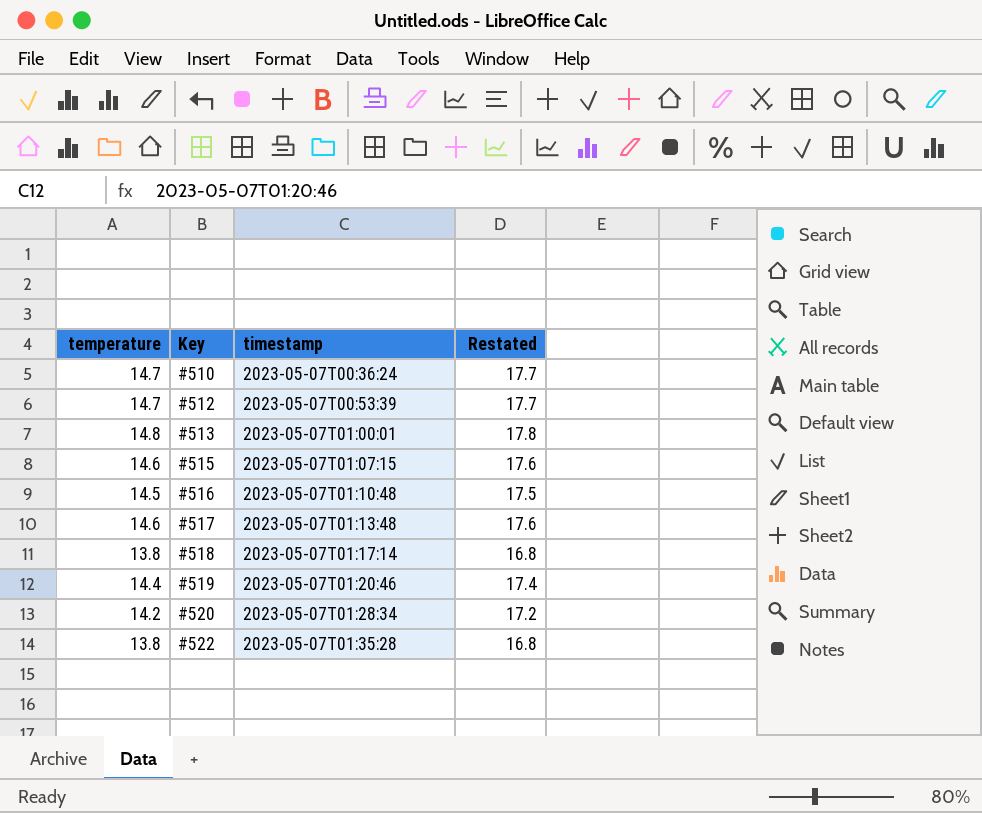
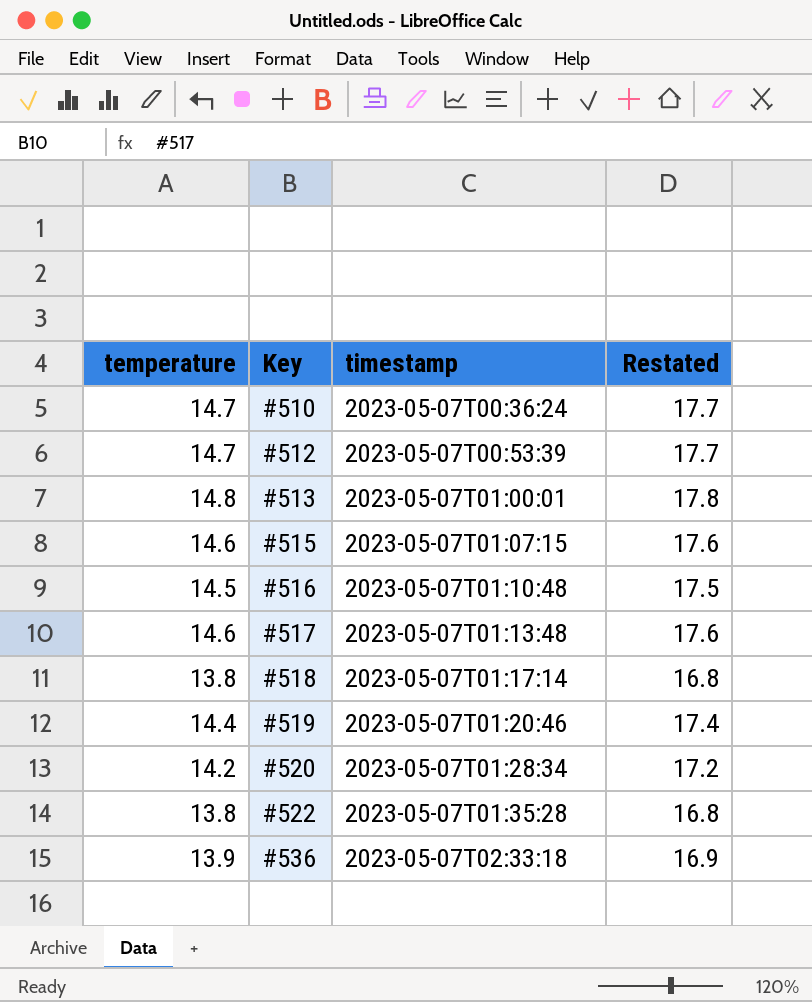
row #536: none -> 13.9 | 2023-05-07T02:33:18 | 16.9

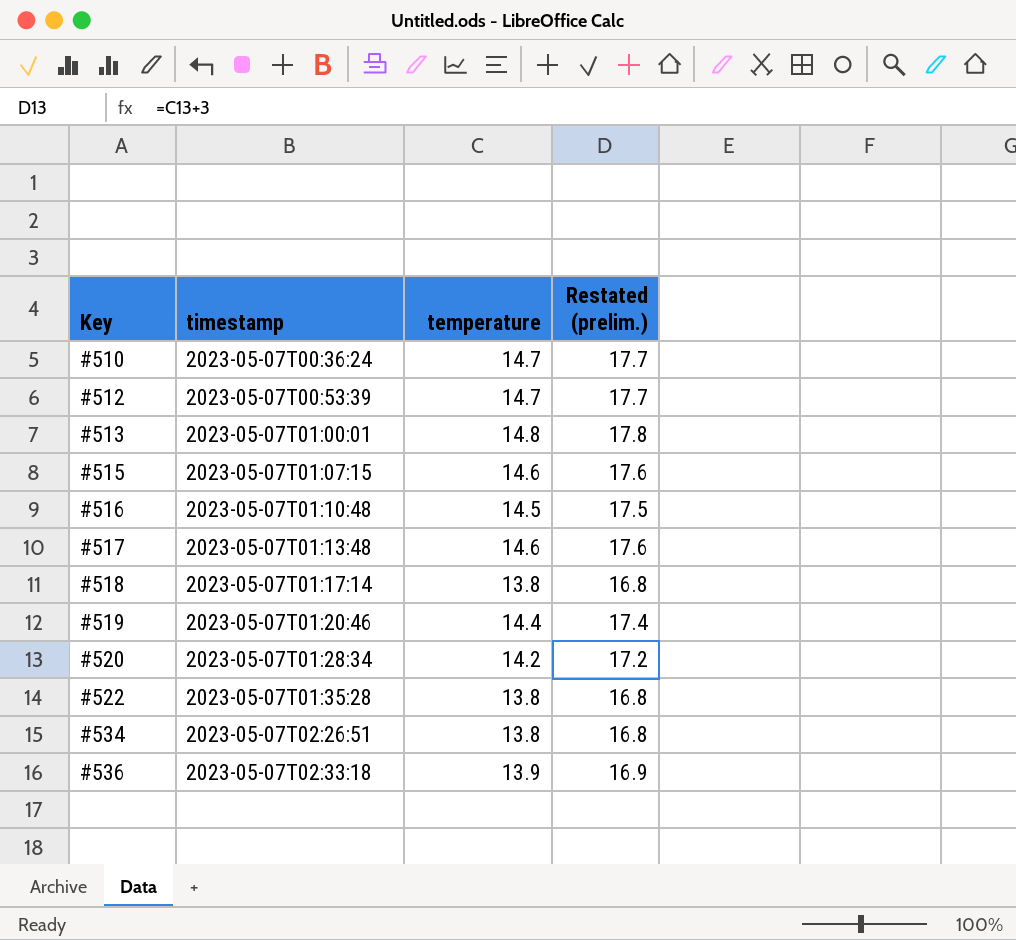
column temperature | position: 1 -> 3
column name: Restated -> Restated (prelim.)
row #534: none -> 2023-05-07T02:26:51 | 13.8 | 16.8

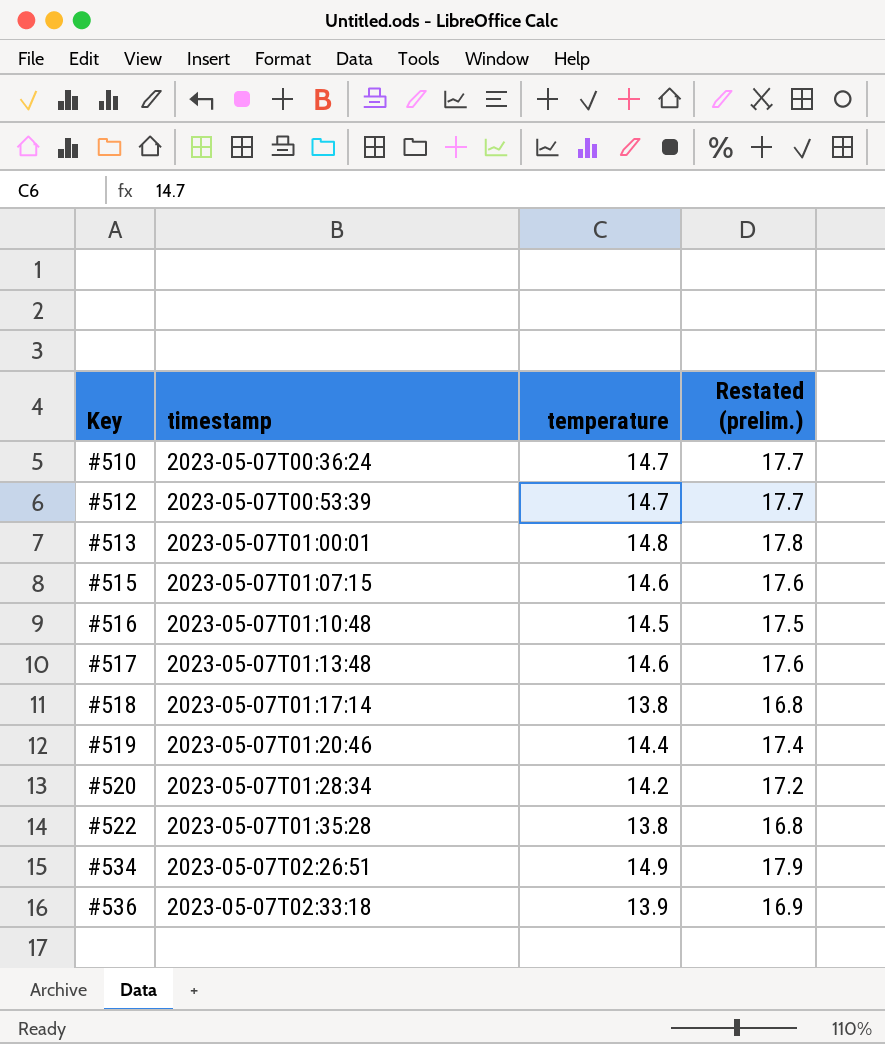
#534 | temperature: 13.8 -> 14.9
#534 | Restated (prelim.): 16.8 -> 17.9

